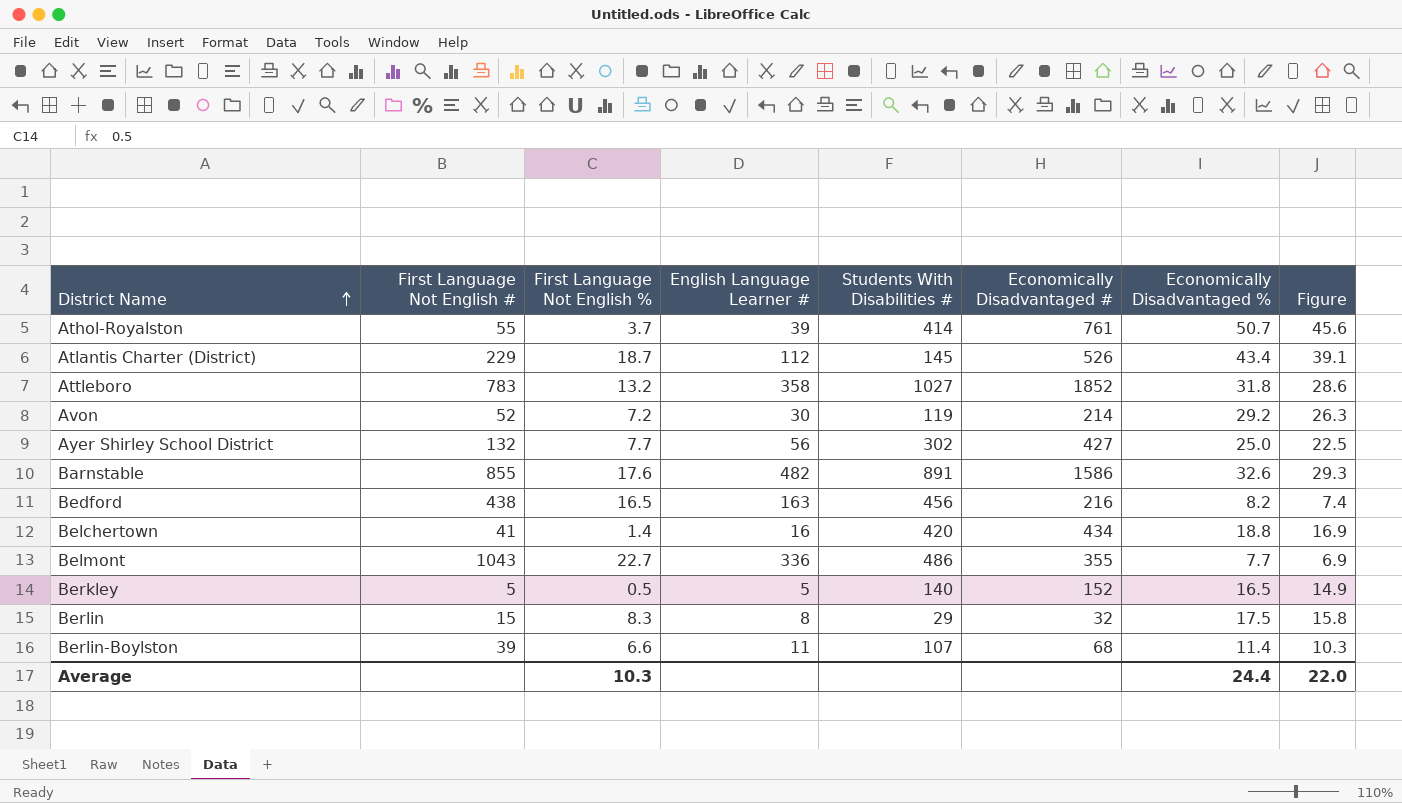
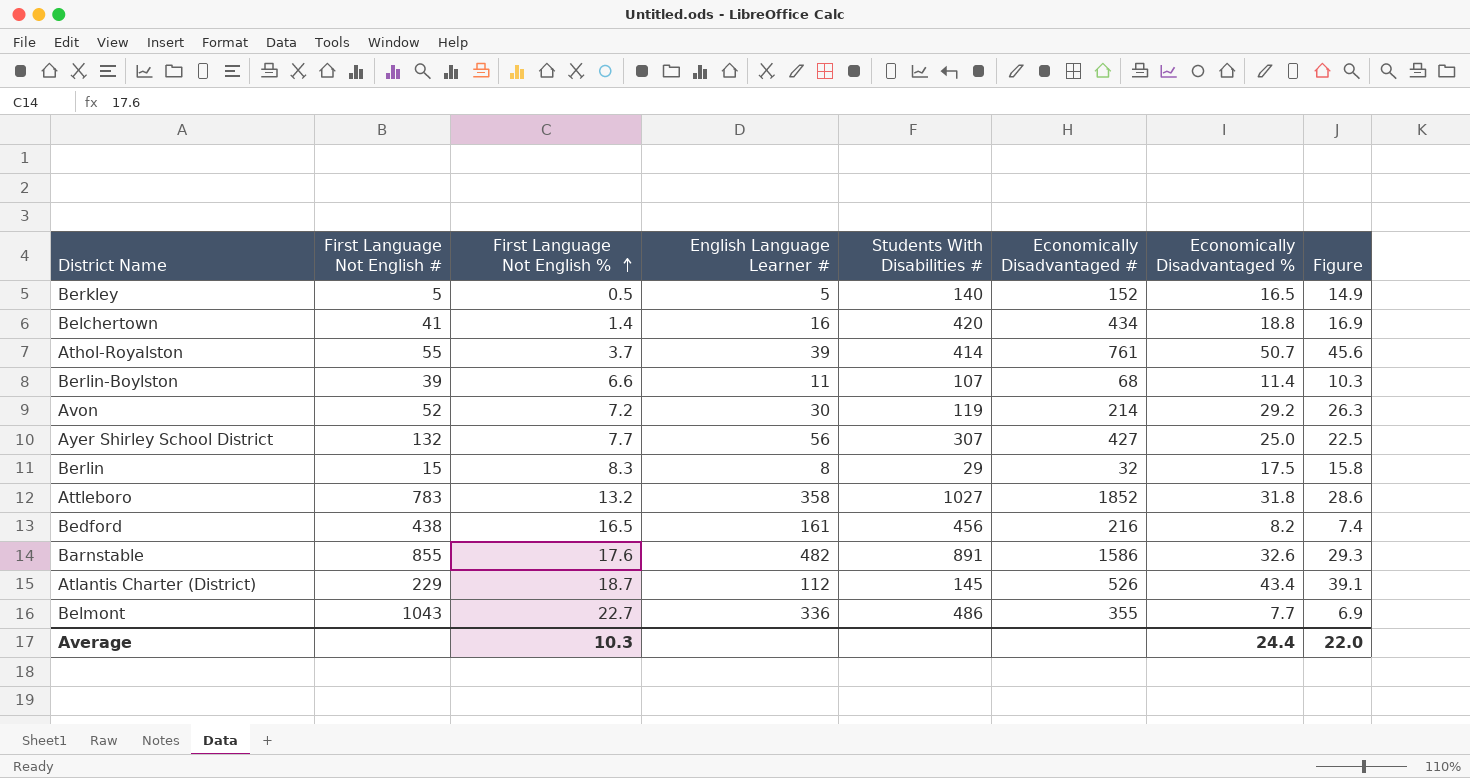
row order: District Name ascending -> First Language Not English % ascending
Ayer Shirley School District | Students With Disabilities #: 302 -> 307
Bedford | English Language Learner #: 163 -> 161

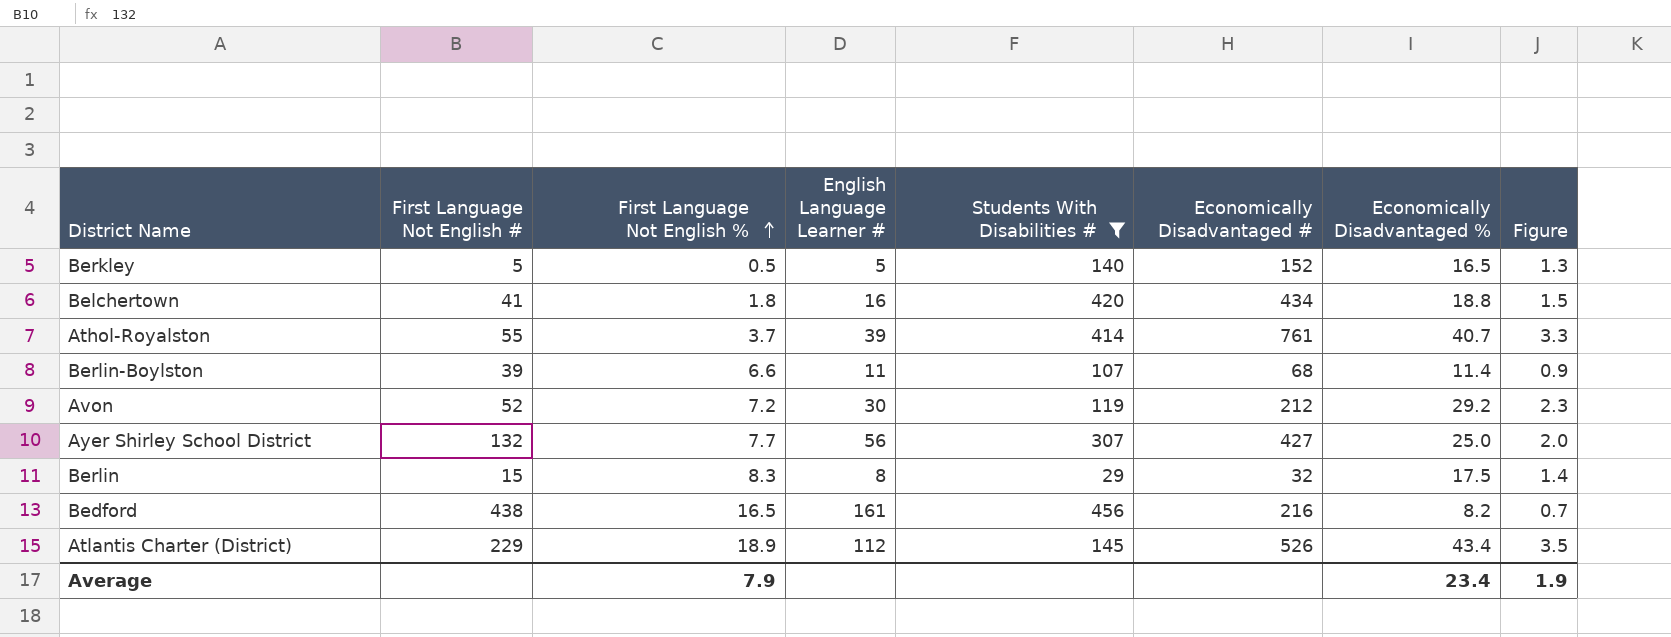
filter: none -> Students With Disabilities # <= 456
column Figure | formula: [Economically Disadvantaged %] * 0.9 -> [Economically Disadvantaged %] * 0.08
Belchertown | First Language Not English %: 1.4 -> 1.8
Athol-Royalston | Economically Disadvantaged %: 50.7 -> 40.7
Avon | Economically Disadvantaged #: 214 -> 212
Atlantis Charter (District) | First Language Not English %: 18.7 -> 18.9
Average | First Language Not English %: 10.3 -> 7.9
Average | Economically Disadvantaged %: 24.4 -> 23.4
Average | Figure: 22.0 -> 1.9

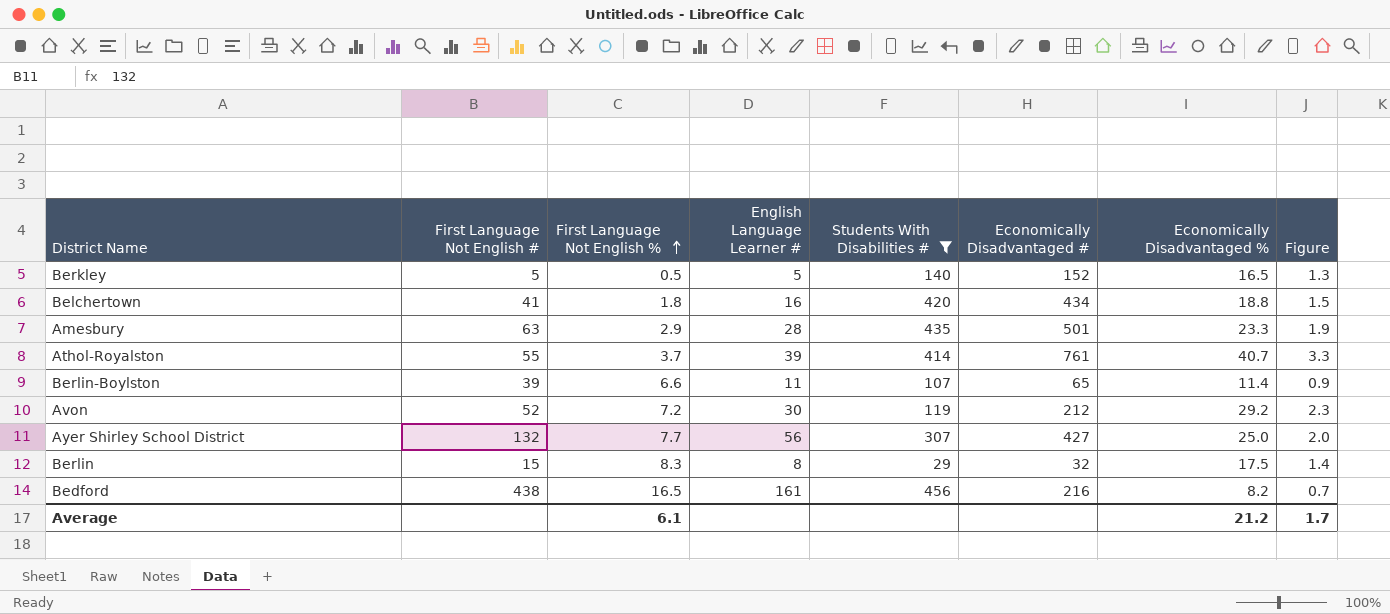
row Atlantis Charter (District): 229 | 18.9 | 112 | 145 | 526 | 43.4 | 3.5 -> none
row Amesbury: none -> 63 | 2.9 | 28 | 435 | 501 | 23.3 | 1.9
Berlin-Boylston | Economically Disadvantaged #: 68 -> 65
Average | First Language Not English %: 7.9 -> 6.1
Average | Economically Disadvantaged %: 23.4 -> 21.2
Average | Figure: 1.9 -> 1.7

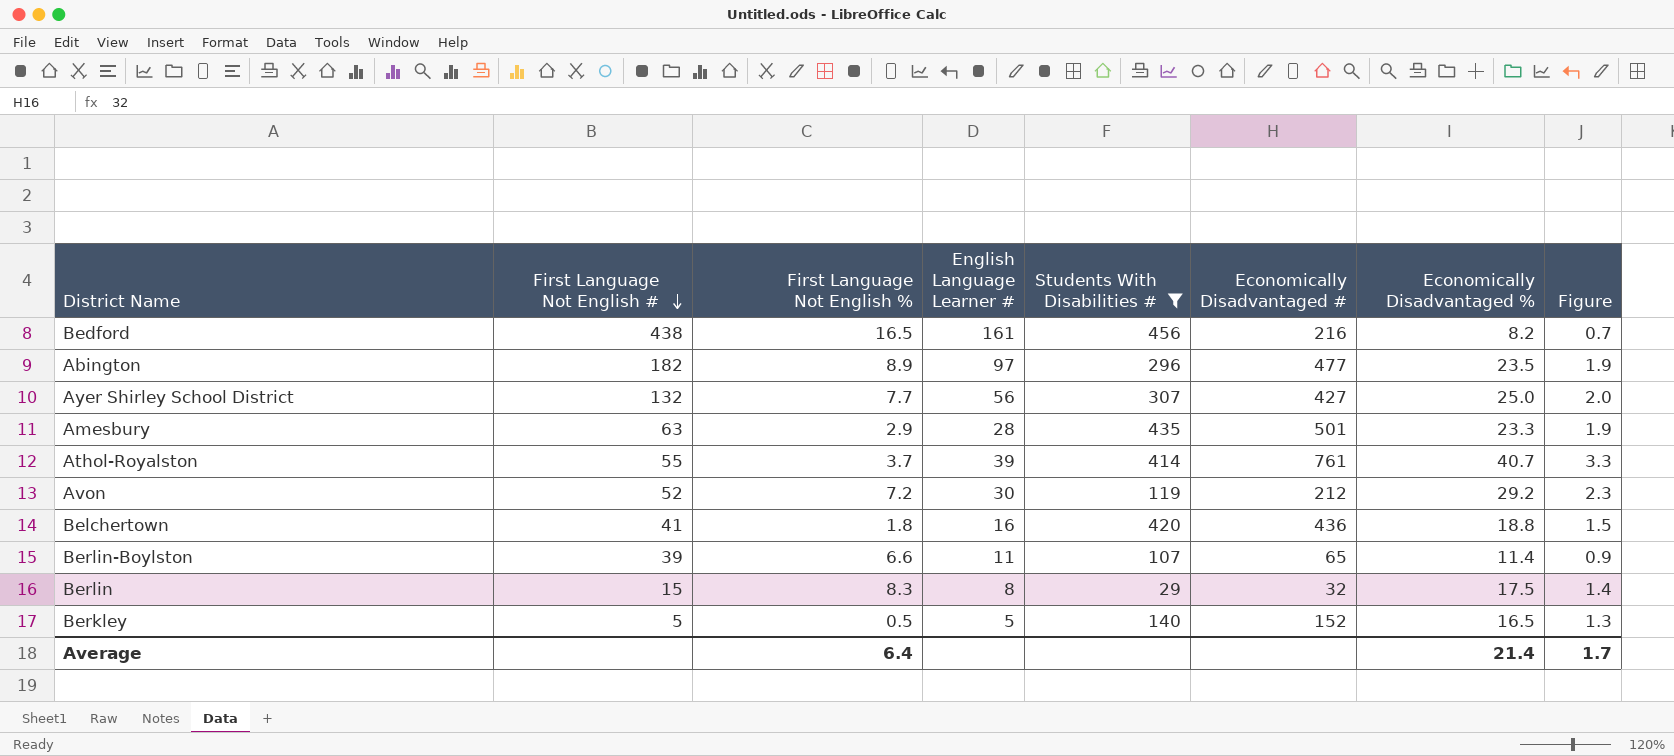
row order: First Language Not English % ascending -> First Language Not English # descending
row Abington: none -> 182 | 8.9 | 97 | 296 | 477 | 23.5 | 1.9
Belchertown | Economically Disadvantaged #: 434 -> 436
Average | First Language Not English %: 6.1 -> 6.4
Average | Economically Disadvantaged %: 21.2 -> 21.4

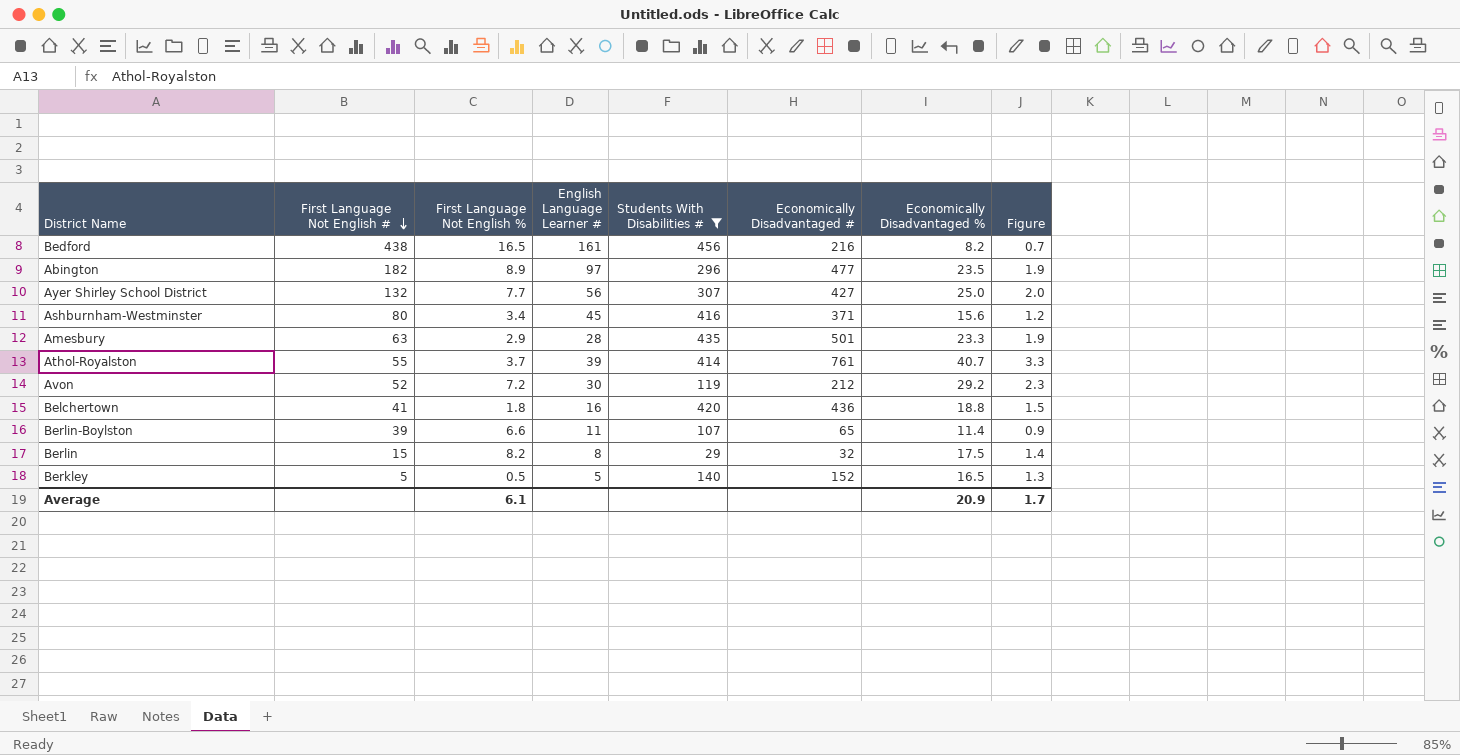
row Ashburnham-Westminster: none -> 80 | 3.4 | 45 | 416 | 371 | 15.6 | 1.2
Berlin | First Language Not English %: 8.3 -> 8.2
Average | First Language Not English %: 6.4 -> 6.1
Average | Economically Disadvantaged %: 21.4 -> 20.9

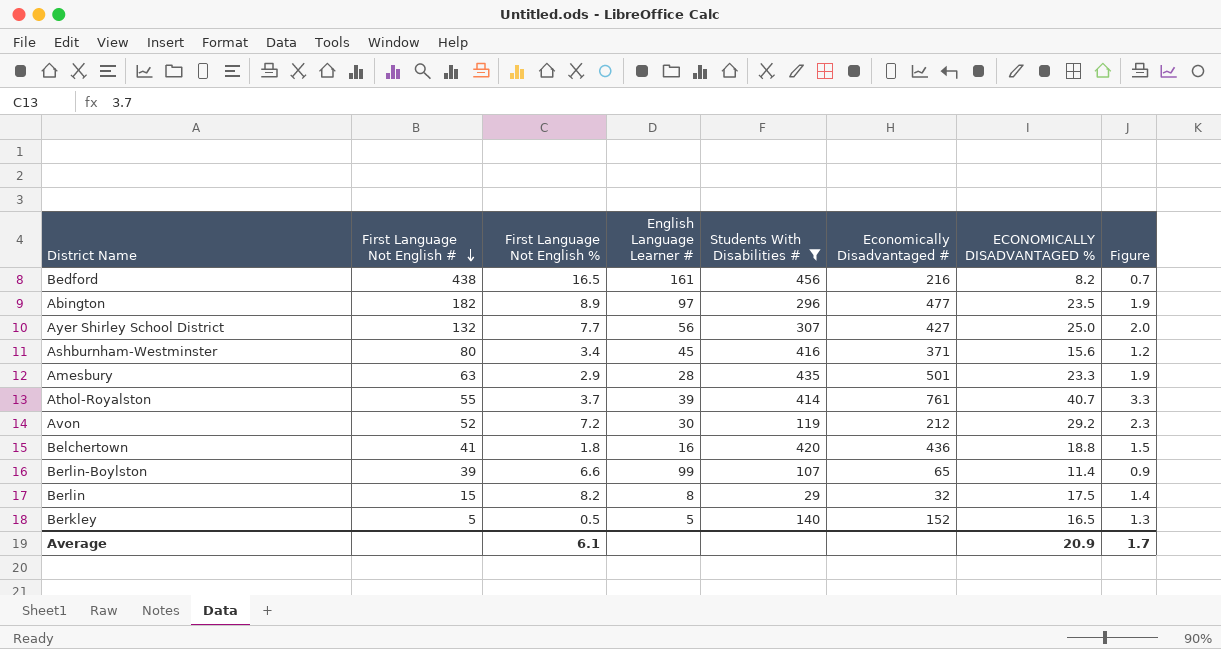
column name: Economically Disadvantaged % -> ECONOMICALLY DISADVANTAGED %
Berlin-Boylston | English Language Learner #: 11 -> 99

